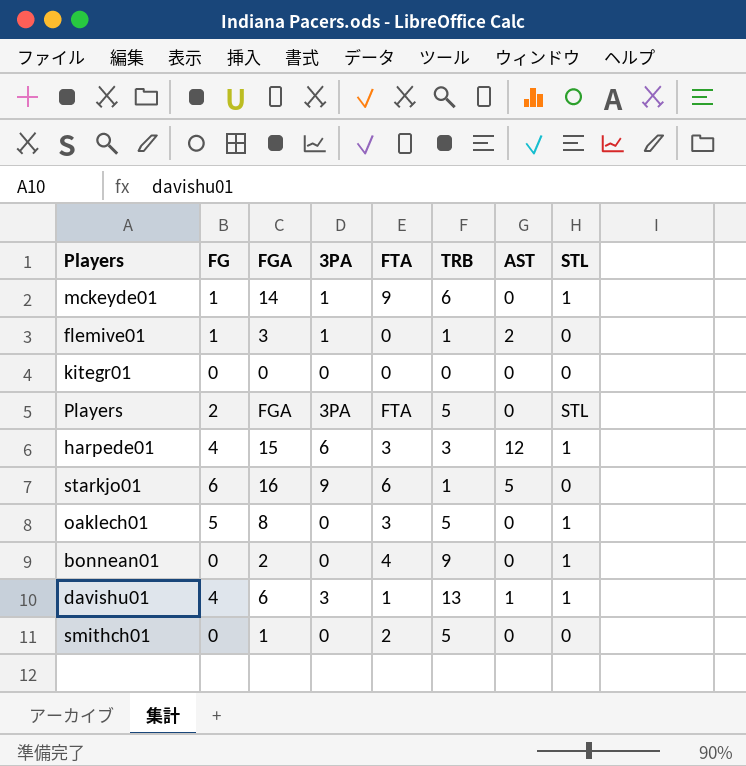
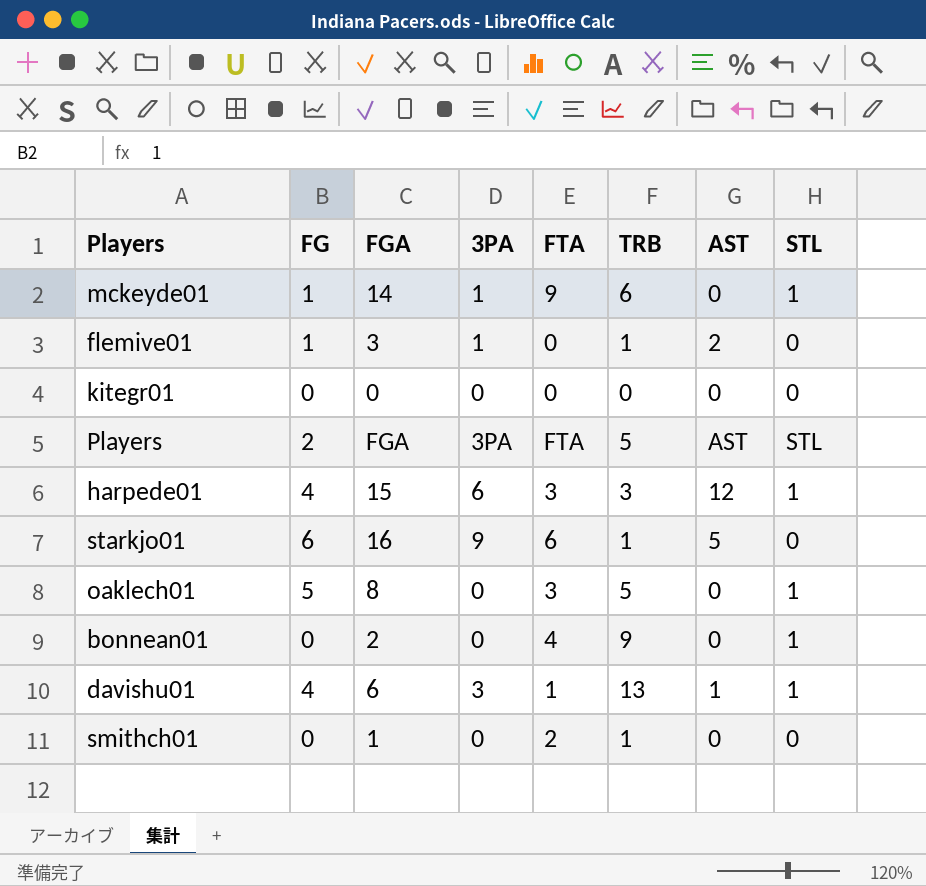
Players | AST: 0 -> AST
smithch01 | TRB: 5 -> 1

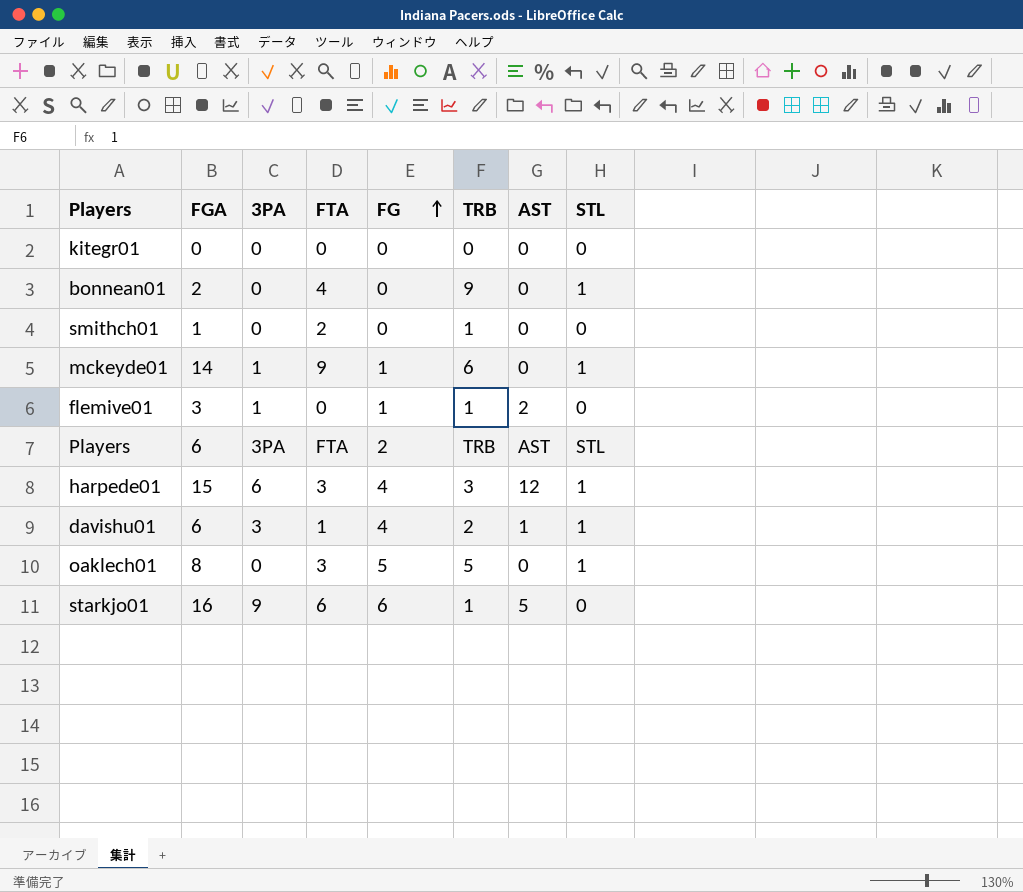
row order: none -> FG ascending
column FG | position: 2 -> 5
Players | FGA: FGA -> 6
Players | TRB: 5 -> TRB
davishu01 | TRB: 13 -> 2

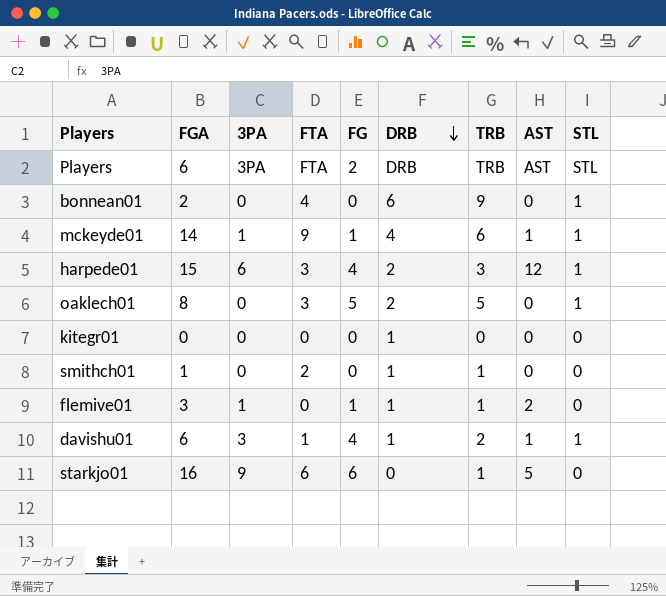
row order: FG ascending -> DRB descending
column DRB | position: none -> 6
mckeyde01 | AST: 0 -> 1

